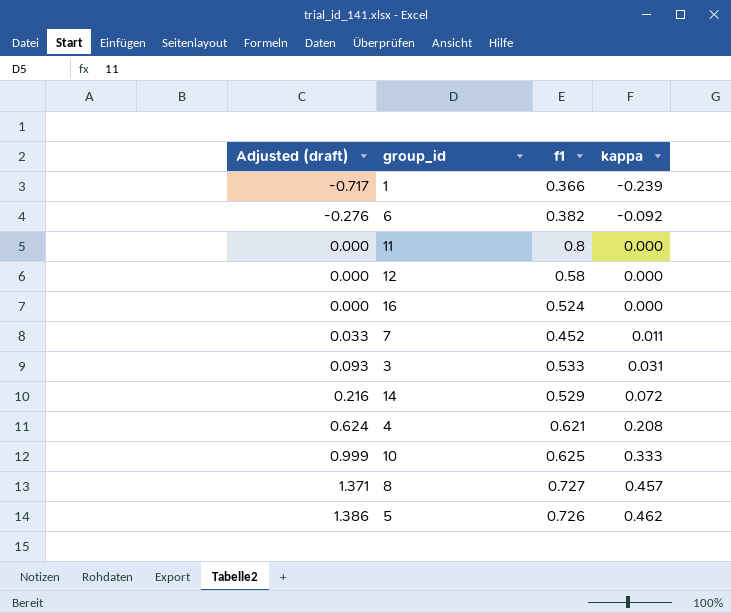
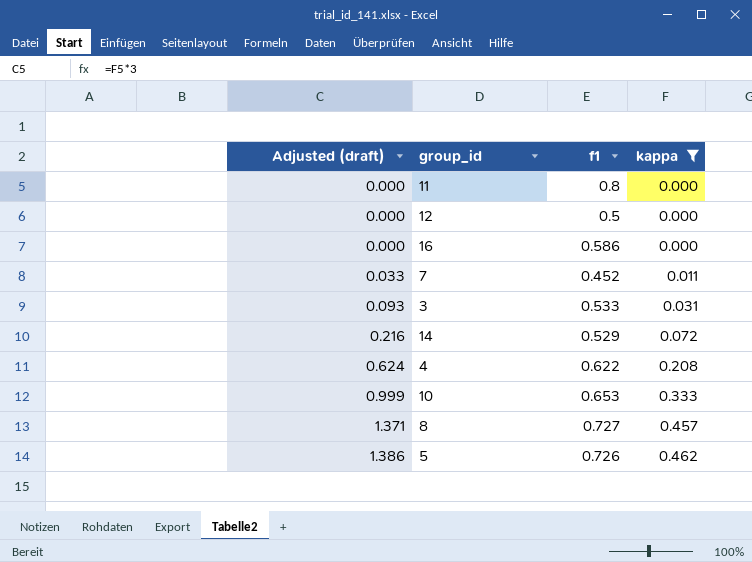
filter: none -> kappa >= 0.000
12 | f1: 0.58 -> 0.5
16 | f1: 0.524 -> 0.586
4 | f1: 0.621 -> 0.622
10 | f1: 0.625 -> 0.653

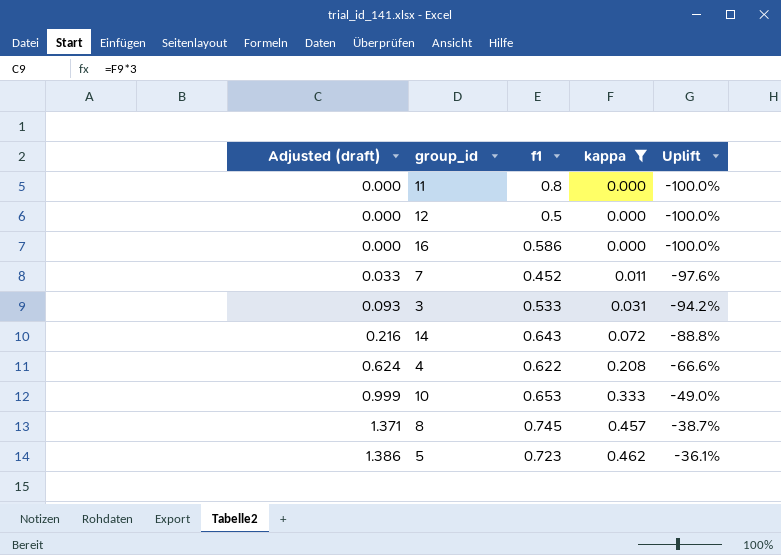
column Uplift | formula: none -> ([kappa] - [f1]) / [f1]
14 | f1: 0.529 -> 0.643
8 | f1: 0.727 -> 0.745
5 | f1: 0.726 -> 0.723

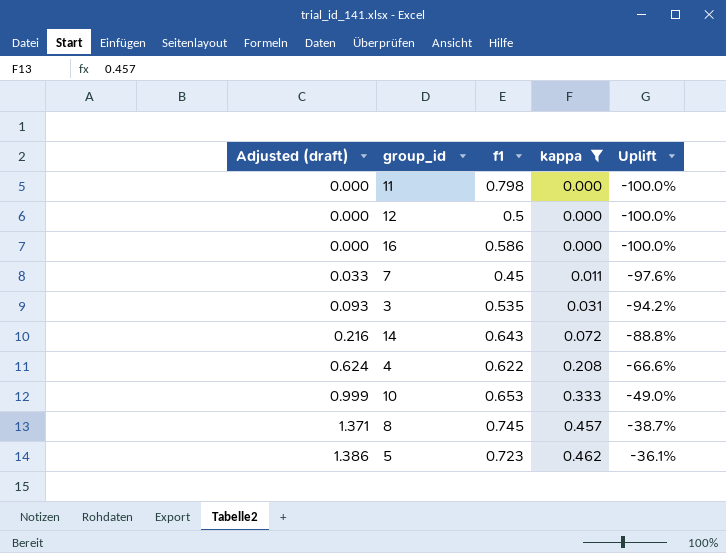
11 | f1: 0.8 -> 0.798
7 | f1: 0.452 -> 0.45
3 | f1: 0.533 -> 0.535

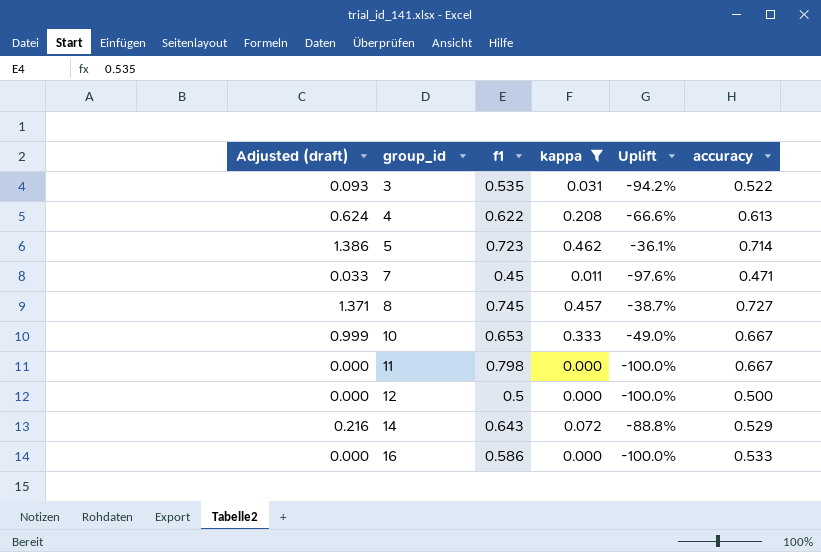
row order: Adjusted (draft) ascending -> group_id ascending
column accuracy | position: none -> 6

